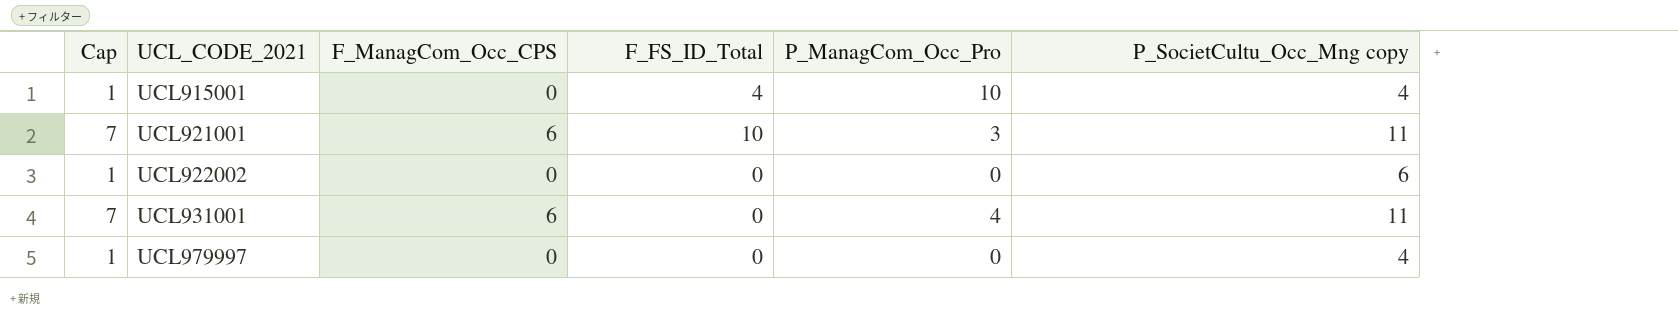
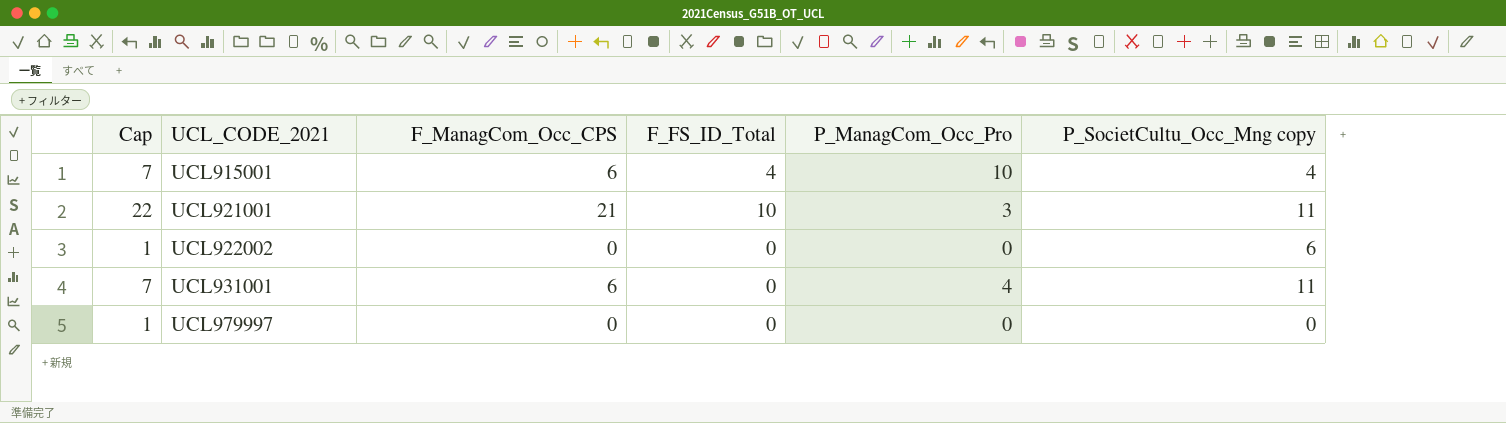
UCL915001 | Cap: 1 -> 7
UCL915001 | F_ManagCom_Occ_CPS: 0 -> 6
UCL921001 | Cap: 7 -> 22
UCL921001 | F_ManagCom_Occ_CPS: 6 -> 21
UCL979997 | P_SocietCultu_Occ_Mng copy: 4 -> 0

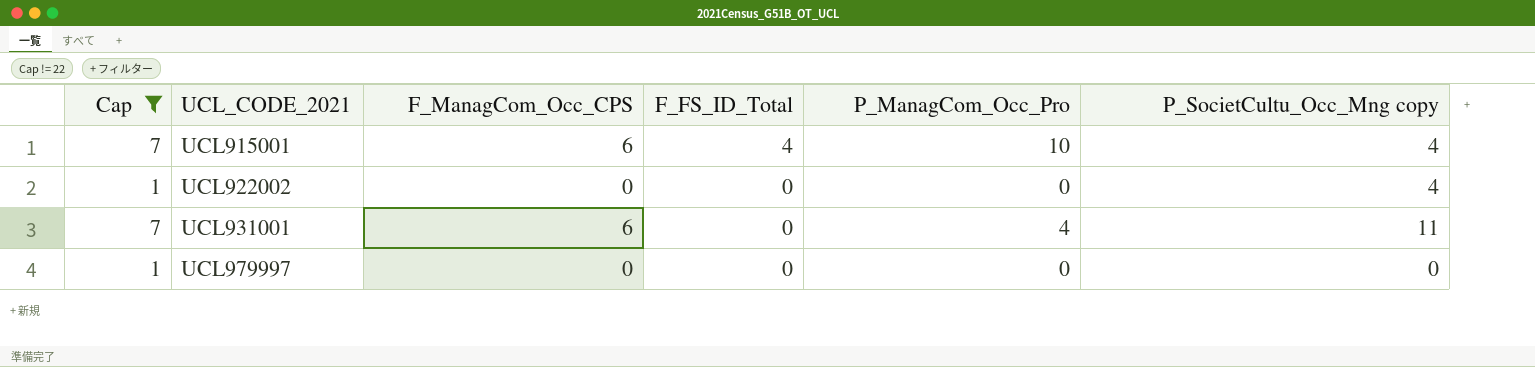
filter: none -> Cap != 22
UCL922002 | P_SocietCultu_Occ_Mng copy: 6 -> 4

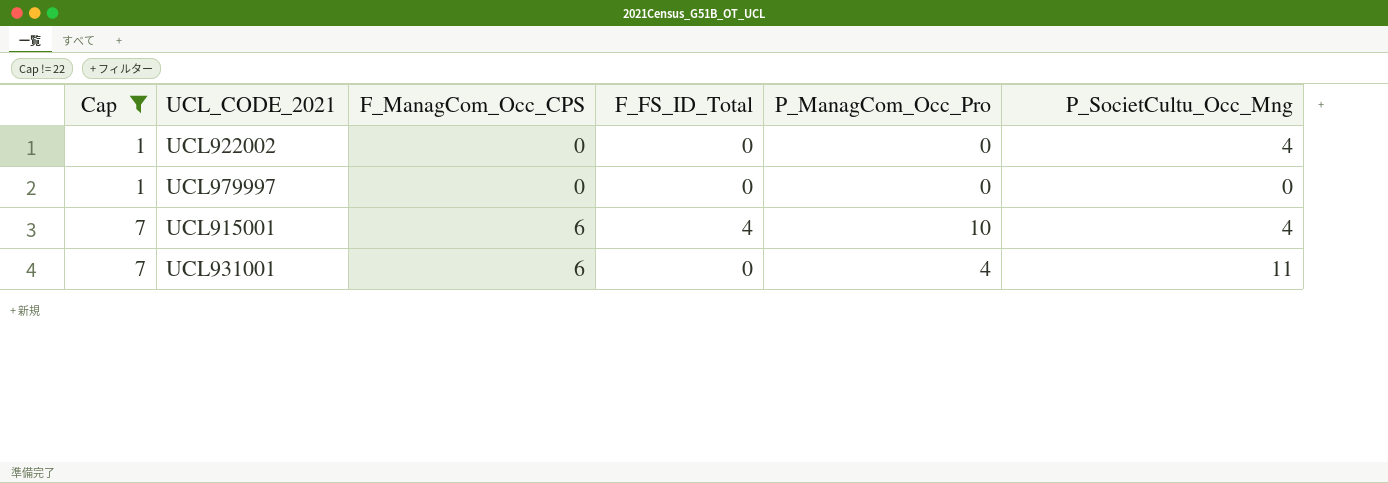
row order: UCL_CODE_2021 ascending -> Cap ascending
column name: P_SocietCultu_Occ_Mng copy -> P_SocietCultu_Occ_Mng

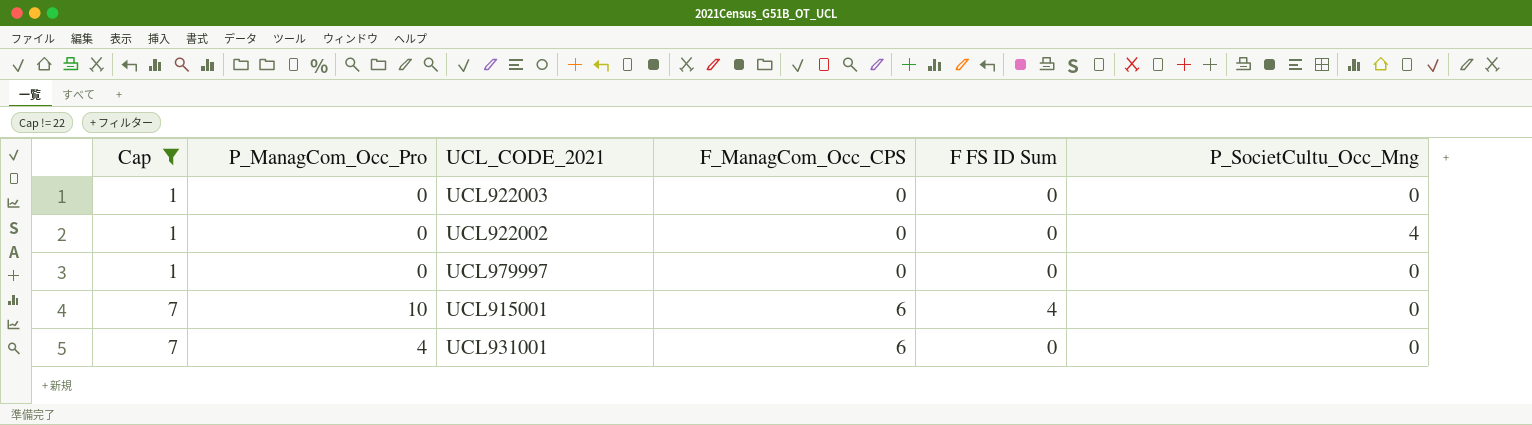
column P_ManagCom_Occ_Pro | position: 5 -> 2
column name: F_FS_ID_Total -> F FS ID Sum
row UCL922003: none -> 1 | 0 | 0 | 0 | 0
UCL915001 | P_SocietCultu_Occ_Mng: 4 -> 0
UCL931001 | P_SocietCultu_Occ_Mng: 11 -> 0

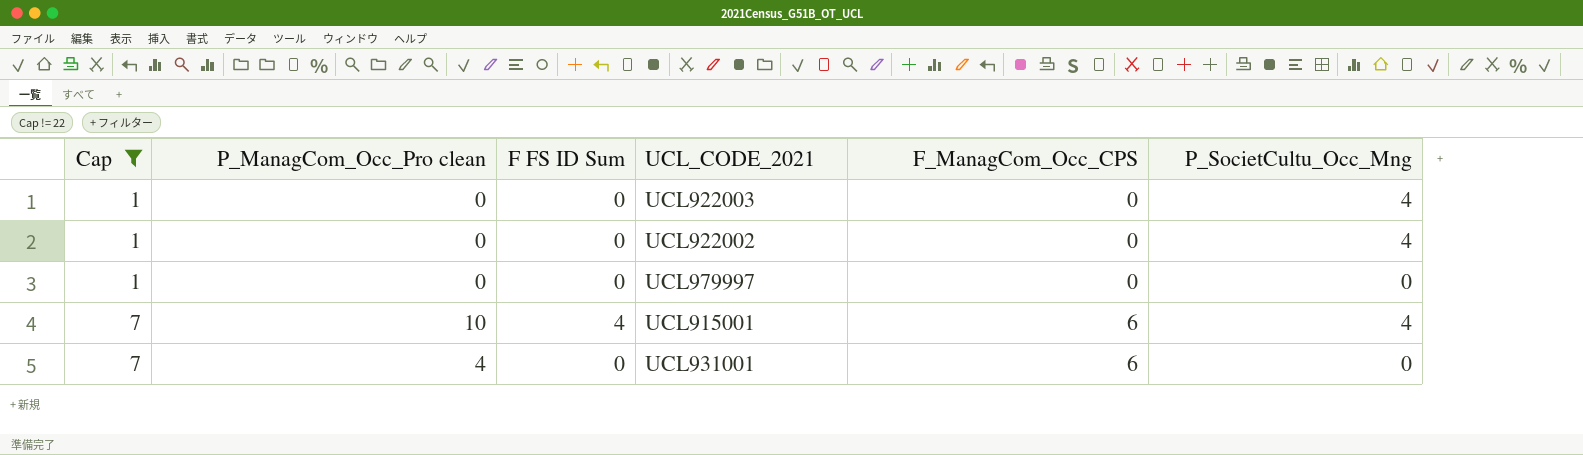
column name: P_ManagCom_Occ_Pro -> P_ManagCom_Occ_Pro clean
column F FS ID Sum | position: 5 -> 3
UCL922003 | P_SocietCultu_Occ_Mng: 0 -> 4
UCL915001 | P_SocietCultu_Occ_Mng: 0 -> 4

